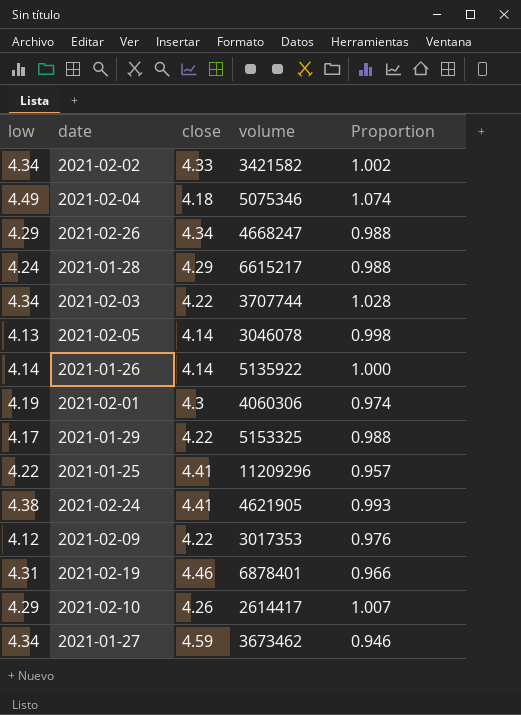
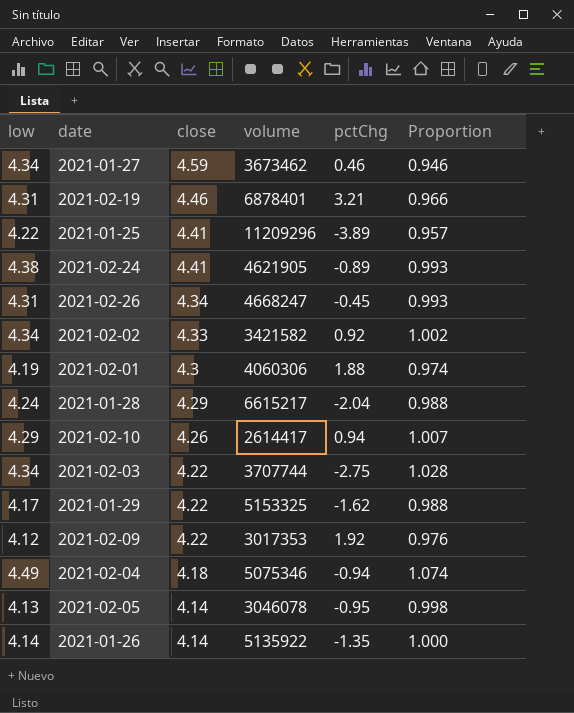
row order: none -> close descending
column pctChg | position: none -> 5
2021-02-26 | low: 4.29 -> 4.31
2021-02-26 | Proportion: 0.988 -> 0.993

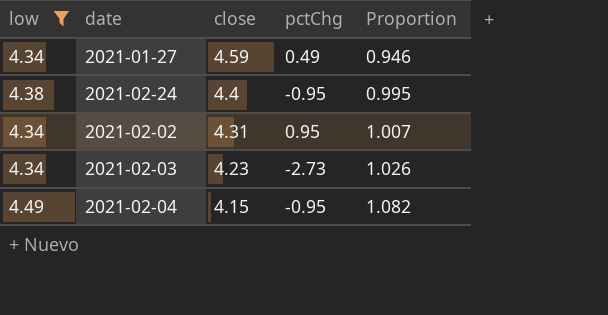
filter: none -> low >= 4.34
column volume | position: 4 -> none
2021-01-27 | pctChg: 0.46 -> 0.49
2021-02-24 | close: 4.41 -> 4.4
2021-02-24 | pctChg: -0.89 -> -0.95
2021-02-24 | Proportion: 0.993 -> 0.995
2021-02-02 | close: 4.33 -> 4.31
2021-02-02 | pctChg: 0.92 -> 0.95
2021-02-02 | Proportion: 1.002 -> 1.007
2021-02-03 | close: 4.22 -> 4.23
2021-02-03 | pctChg: -2.75 -> -2.73
2021-02-03 | Proportion: 1.028 -> 1.026
2021-02-04 | close: 4.18 -> 4.15
2021-02-04 | pctChg: -0.94 -> -0.95
2021-02-04 | Proportion: 1.074 -> 1.082

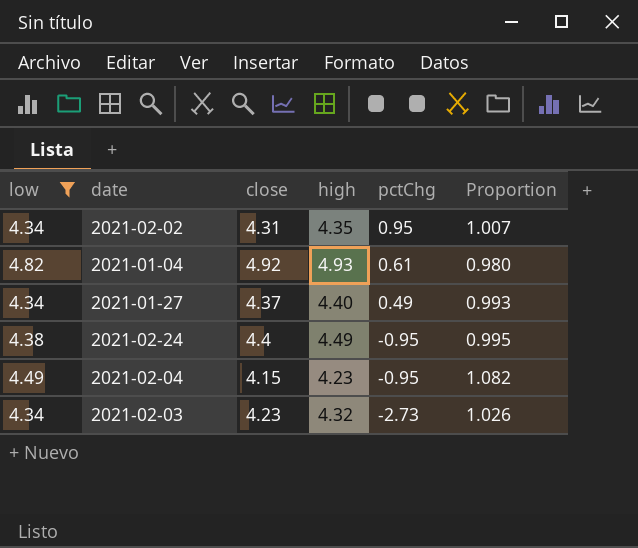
row order: close descending -> pctChg descending
column high | position: none -> 4
row 2021-01-04: none -> 4.82 | 4.92 | 4.93 | 0.61 | 0.980
2021-01-27 | close: 4.59 -> 4.37
2021-01-27 | Proportion: 0.946 -> 0.993

